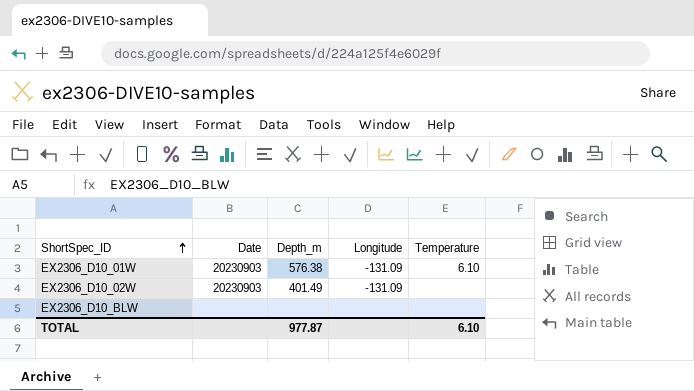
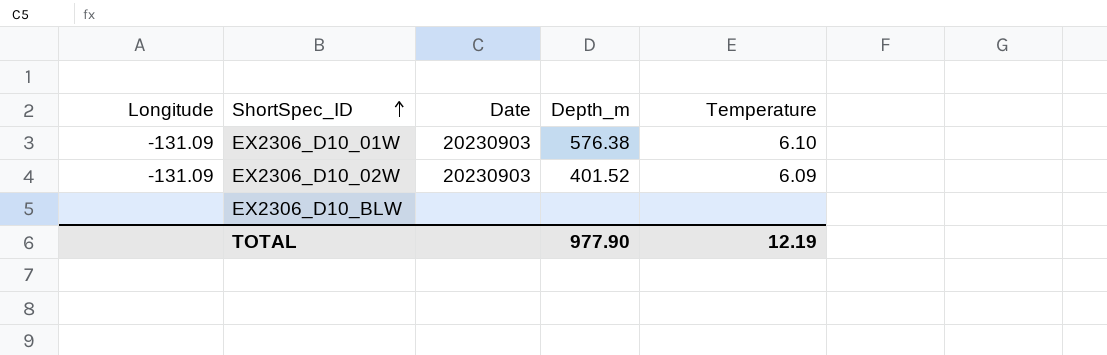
column Longitude | position: 4 -> 1
EX2306_D10_02W | Depth_m: 401.49 -> 401.52
EX2306_D10_02W | Temperature: none -> 6.09
TOTAL | Depth_m: 977.87 -> 977.90
TOTAL | Temperature: 6.10 -> 12.19

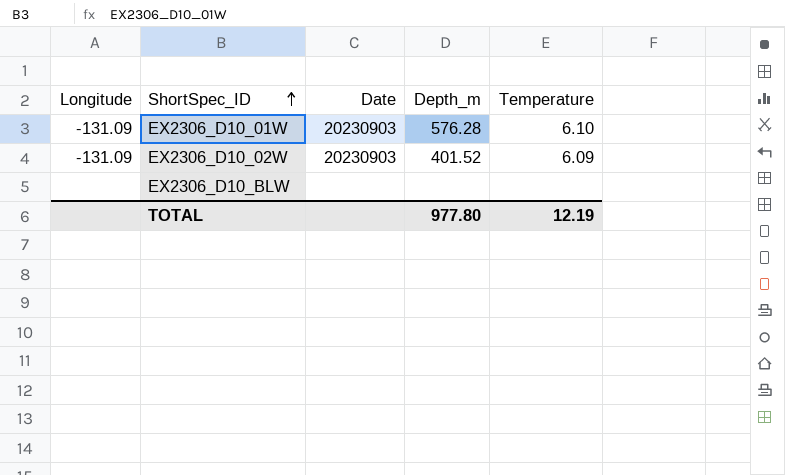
EX2306_D10_01W | Depth_m: 576.38 -> 576.28
TOTAL | Depth_m: 977.90 -> 977.80

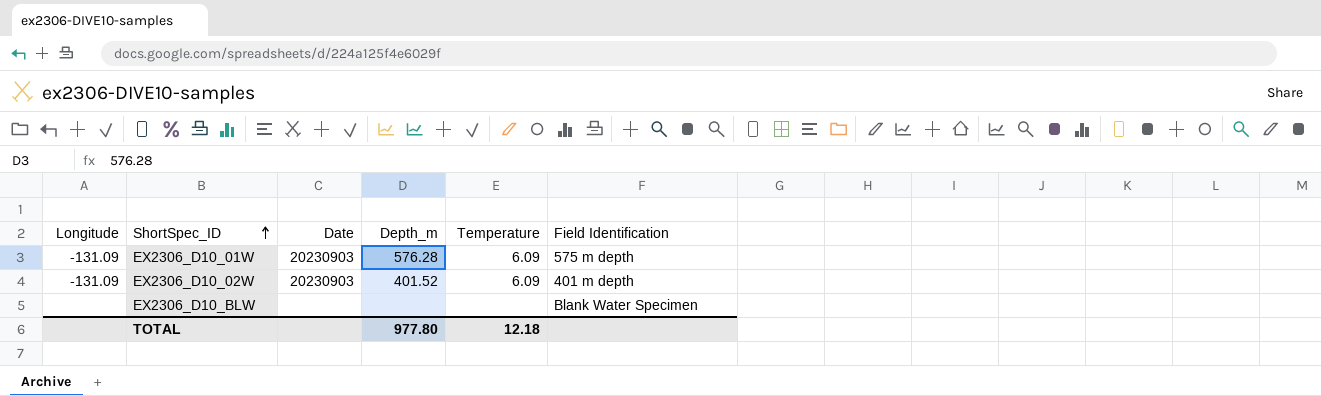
column Field Identification | position: none -> 6
EX2306_D10_01W | Temperature: 6.10 -> 6.09
TOTAL | Temperature: 12.19 -> 12.18

